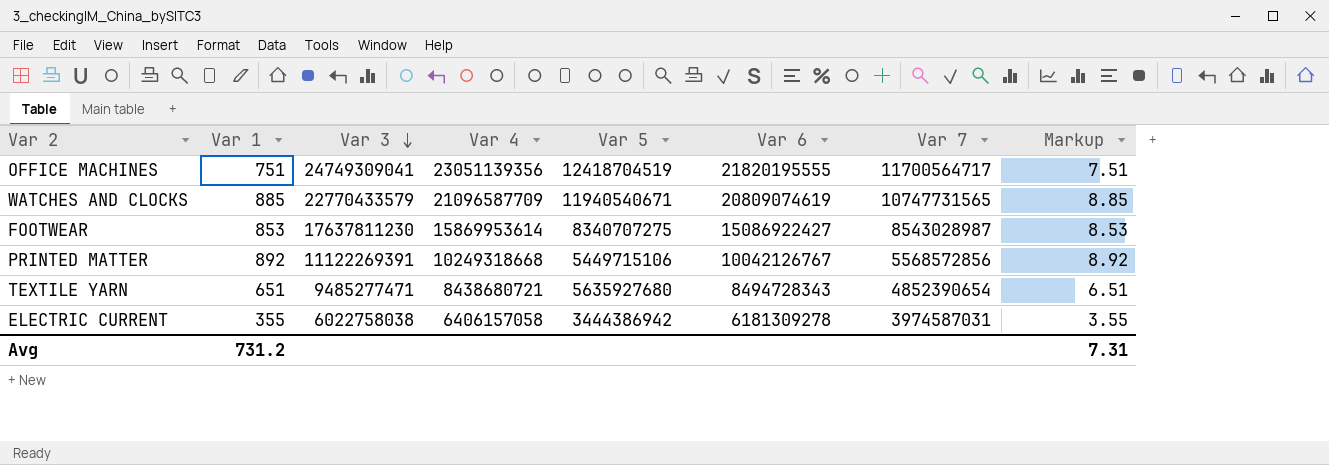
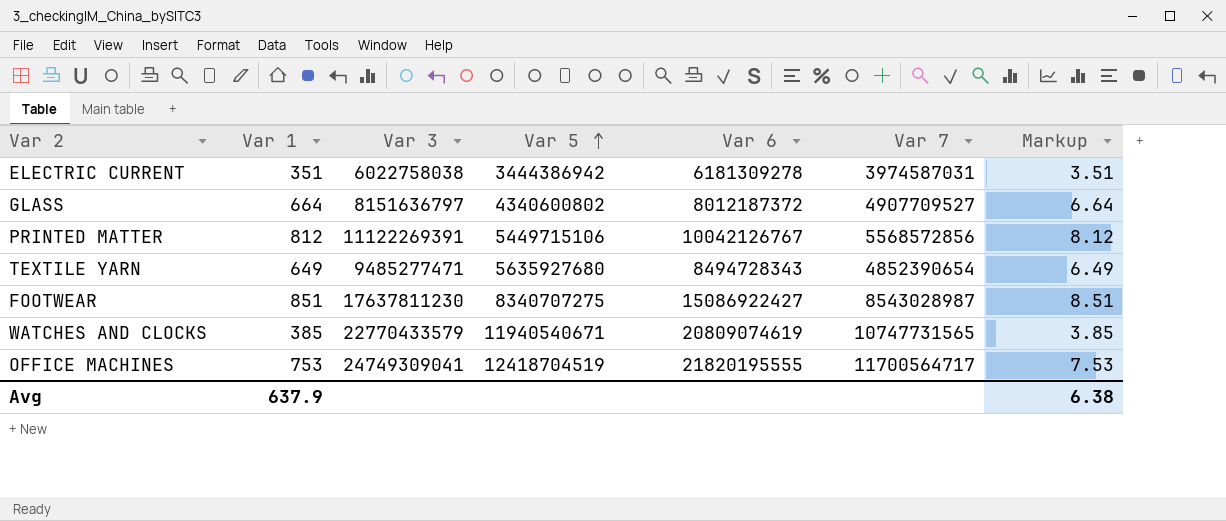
row order: Var 3 descending -> Var 5 ascending
column Var 4 | position: 4 -> none
ELECTRIC CURRENT | Var 1: 355 -> 351
ELECTRIC CURRENT | Markup: 3.55 -> 3.51
row GLASS: none -> 664 | 8151636797 | 4340600802 | 8012187372 | 4907709527 | 6.64
PRINTED MATTER | Var 1: 892 -> 812
PRINTED MATTER | Markup: 8.92 -> 8.12
TEXTILE YARN | Var 1: 651 -> 649
TEXTILE YARN | Markup: 6.51 -> 6.49
FOOTWEAR | Var 1: 853 -> 851
FOOTWEAR | Markup: 8.53 -> 8.51
WATCHES AND CLOCKS | Var 1: 885 -> 385
WATCHES AND CLOCKS | Markup: 8.85 -> 3.85
OFFICE MACHINES | Var 1: 751 -> 753
OFFICE MACHINES | Markup: 7.51 -> 7.53
Avg | Var 1: 731.2 -> 637.9
Avg | Markup: 7.31 -> 6.38

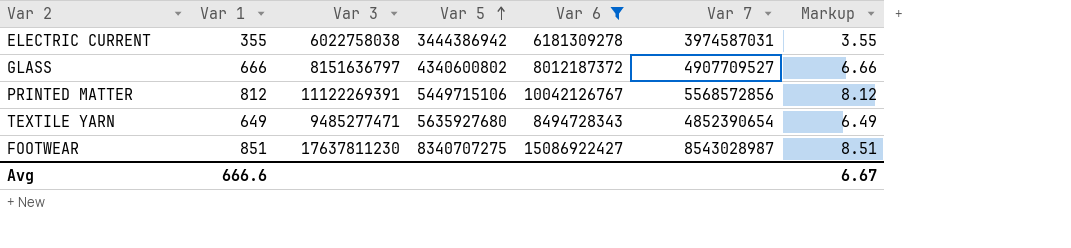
filter: none -> Var 6 <= 15086922427
ELECTRIC CURRENT | Var 1: 351 -> 355
ELECTRIC CURRENT | Markup: 3.51 -> 3.55
GLASS | Var 1: 664 -> 666
GLASS | Markup: 6.64 -> 6.66
Avg | Var 1: 637.9 -> 666.6
Avg | Markup: 6.38 -> 6.67

